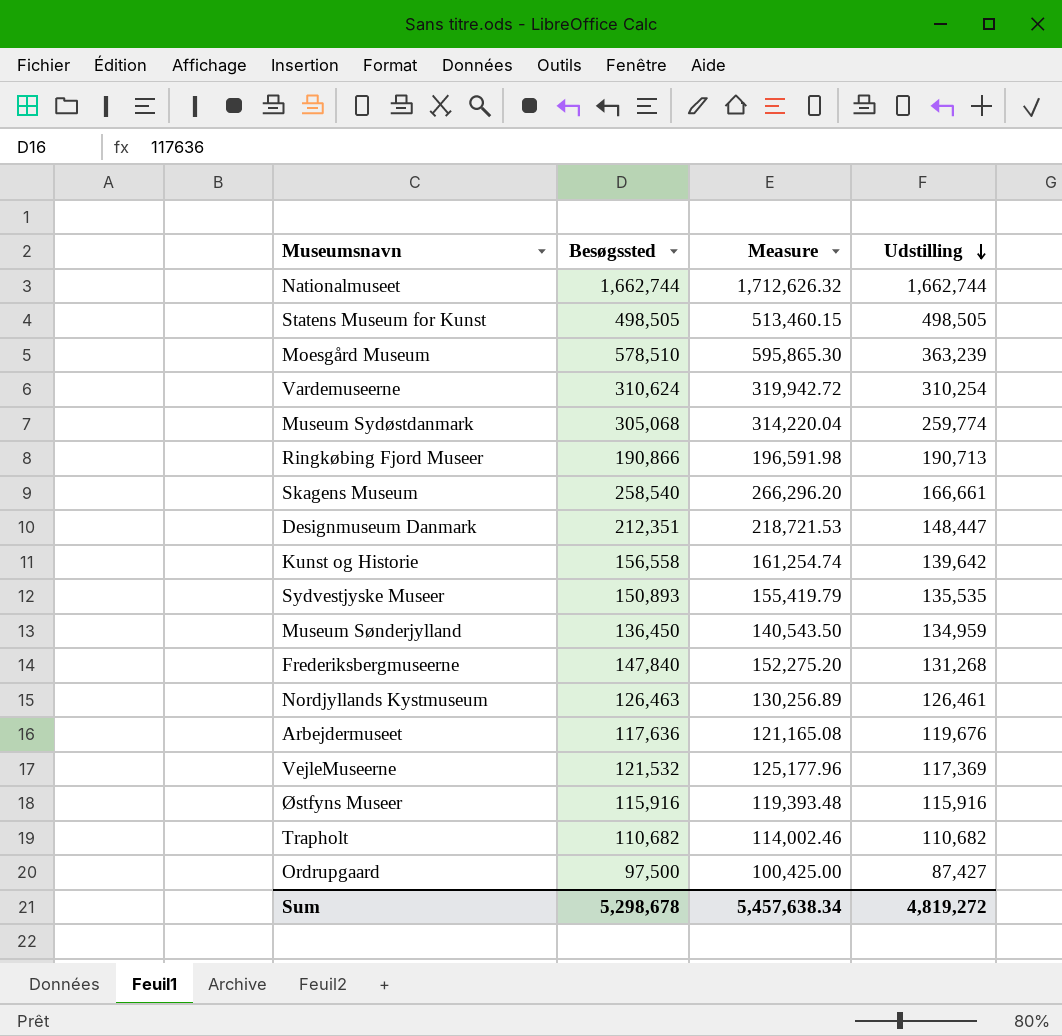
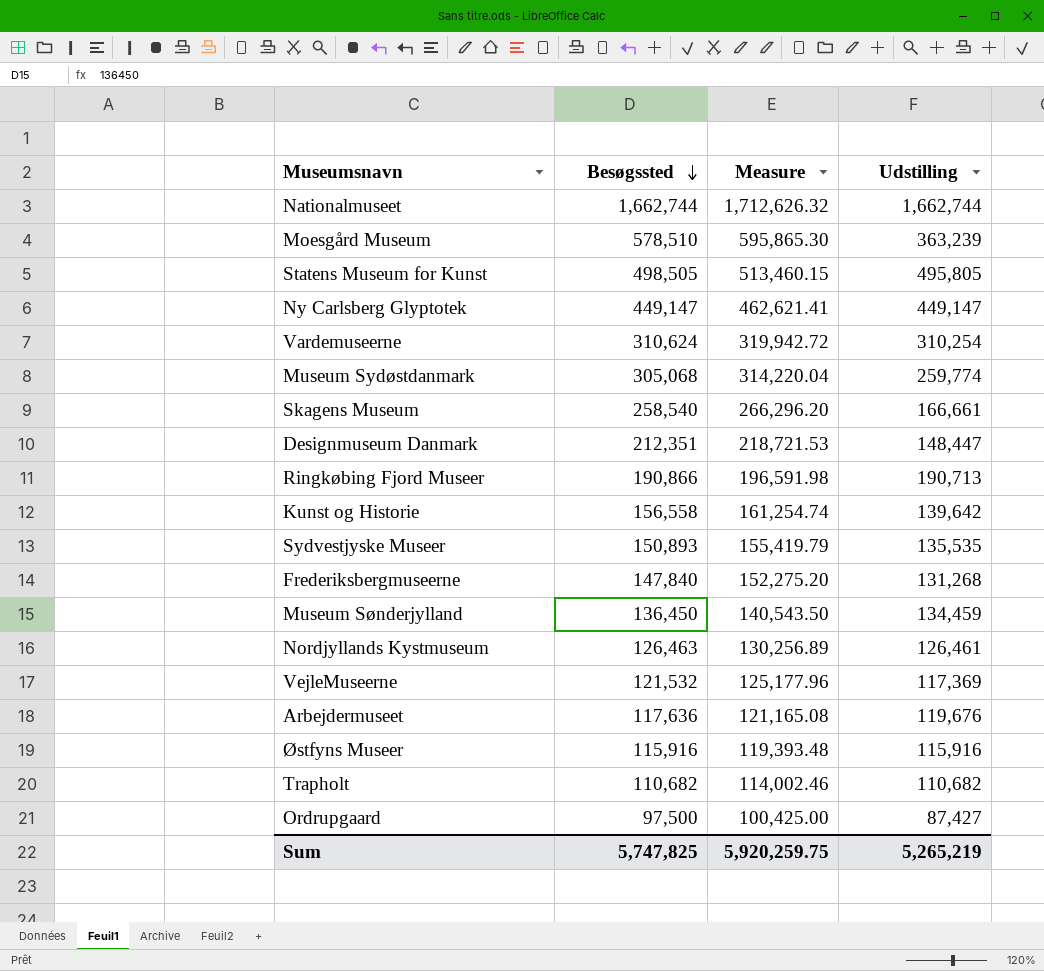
row order: Udstilling descending -> Besøgssted descending
Statens Museum for Kunst | Udstilling: 498,505 -> 495,805
row Ny Carlsberg Glyptotek: none -> 449,147 | 462,621.41 | 449,147
Museum Sønderjylland | Udstilling: 134,959 -> 134,459
Sum | Besøgssted: 5,298,678 -> 5,747,825
Sum | Measure: 5,457,638.34 -> 5,920,259.75
Sum | Udstilling: 4,819,272 -> 5,265,219

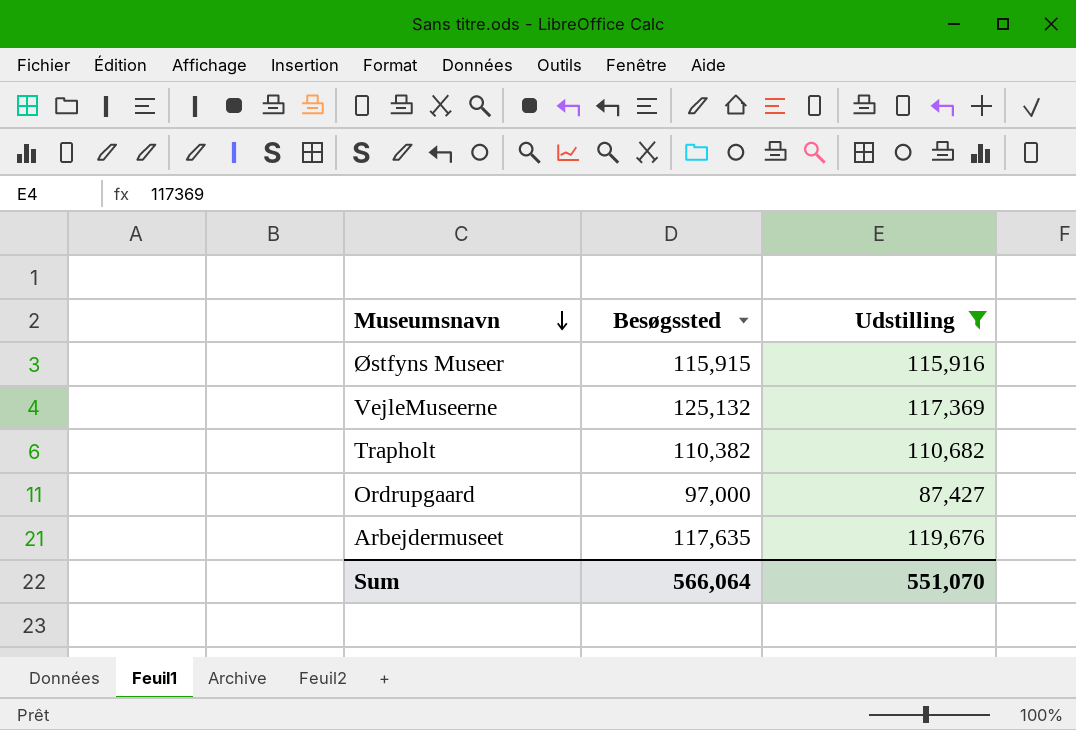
filter: none -> Udstilling <= 119,676
row order: Besøgssted descending -> Museumsnavn descending
column Measure | formula: [Besøgssted] * 1.03 -> none
Østfyns Museer | Besøgssted: 115,916 -> 115,915
VejleMuseerne | Besøgssted: 121,532 -> 125,132
Trapholt | Besøgssted: 110,682 -> 110,382
Ordrupgaard | Besøgssted: 97,500 -> 97,000
Arbejdermuseet | Besøgssted: 117,636 -> 117,635
Sum | Besøgssted: 5,747,825 -> 566,064
Sum | Udstilling: 5,265,219 -> 551,070

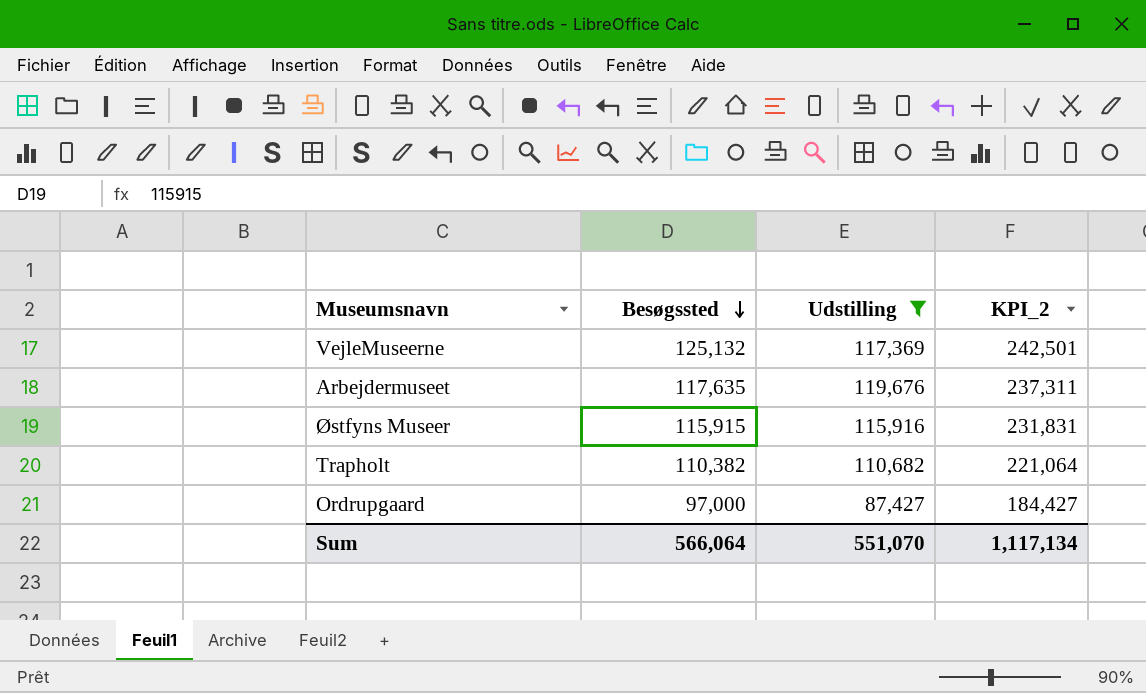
row order: Museumsnavn descending -> Besøgssted descending
column KPI_2 | formula: none -> [Besøgssted] + [Udstilling]

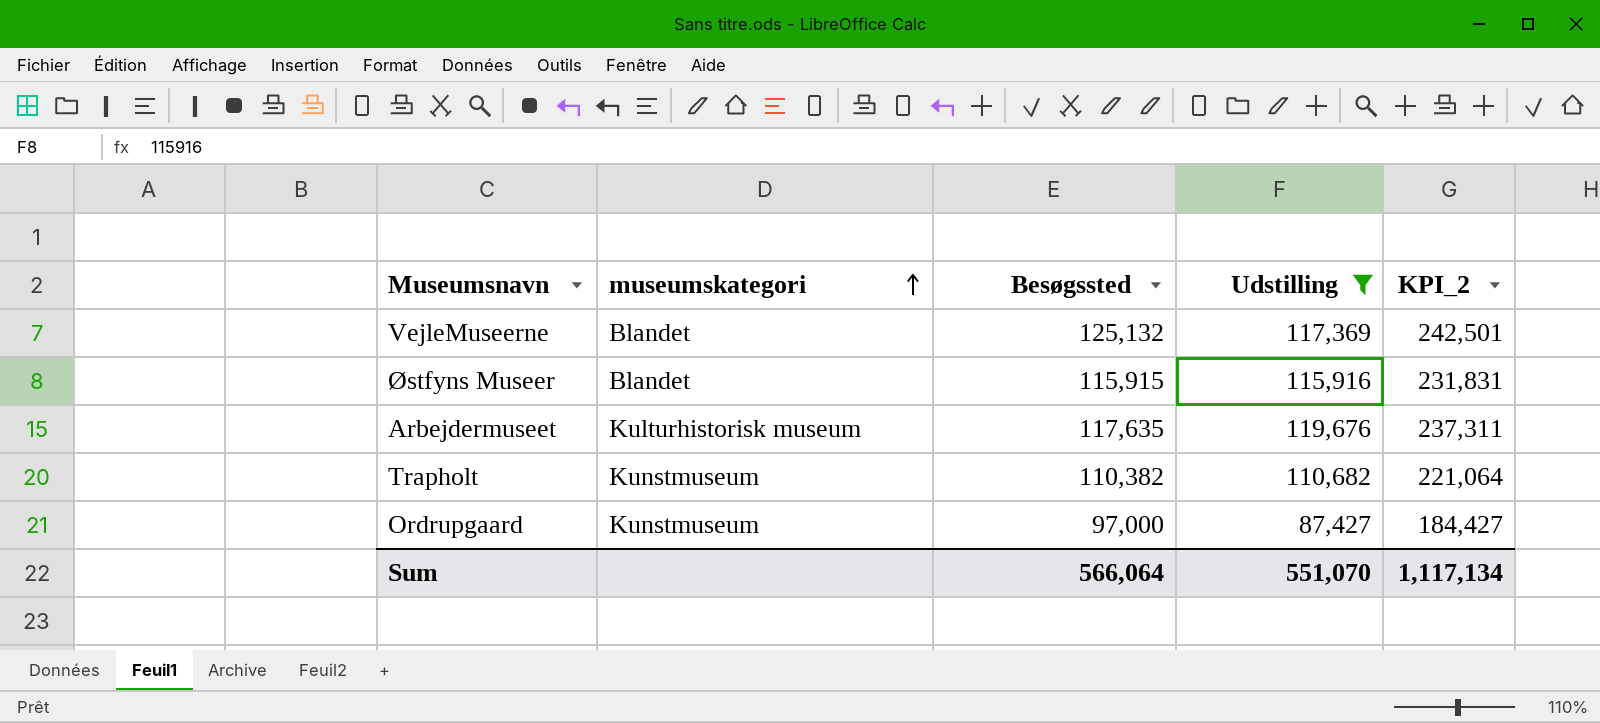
row order: Besøgssted descending -> museumskategori ascending
column museumskategori | position: none -> 2

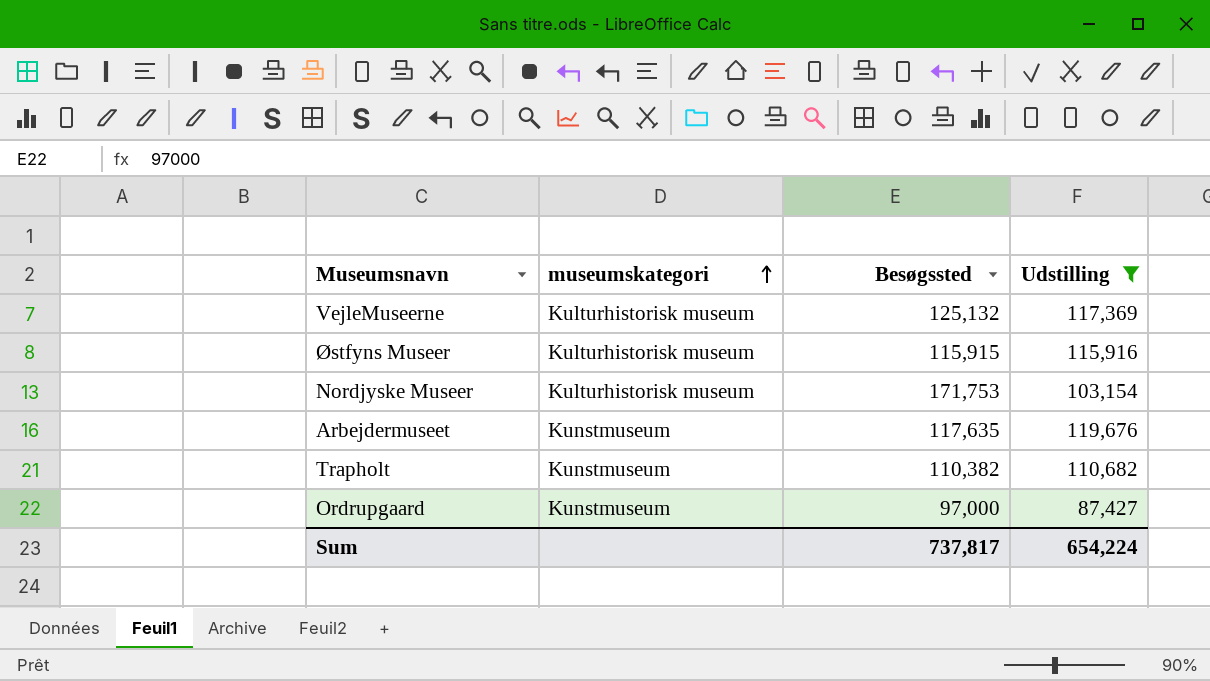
column KPI_2 | formula: [Besøgssted] + [Udstilling] -> none
VejleMuseerne | museumskategori: Blandet -> Kulturhistorisk museum
Østfyns Museer | museumskategori: Blandet -> Kulturhistorisk museum
row Nordjyske Museer: none -> Kulturhistorisk museum | 171,753 | 103,154
Arbejdermuseet | museumskategori: Kulturhistorisk museum -> Kunstmuseum
Sum | Besøgssted: 566,064 -> 737,817
Sum | Udstilling: 551,070 -> 654,224

